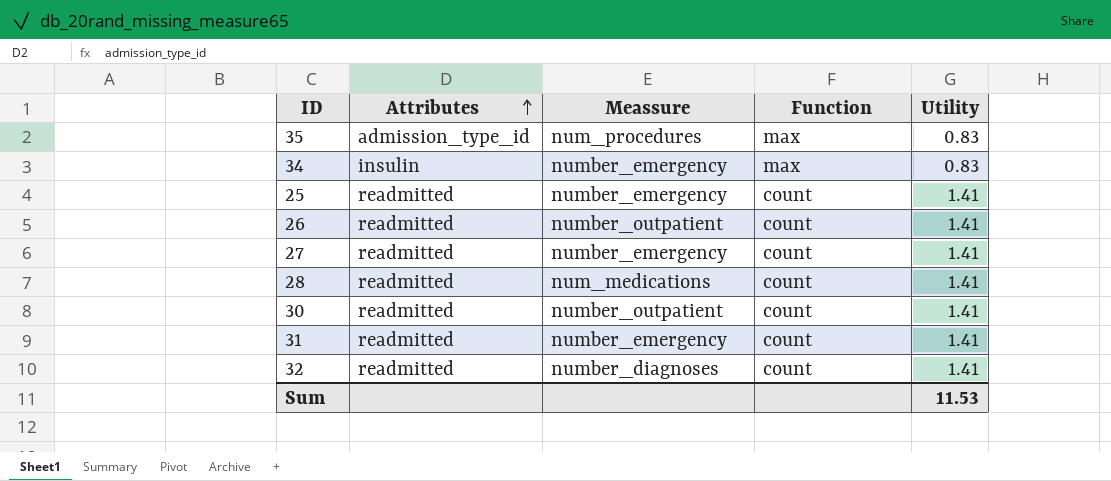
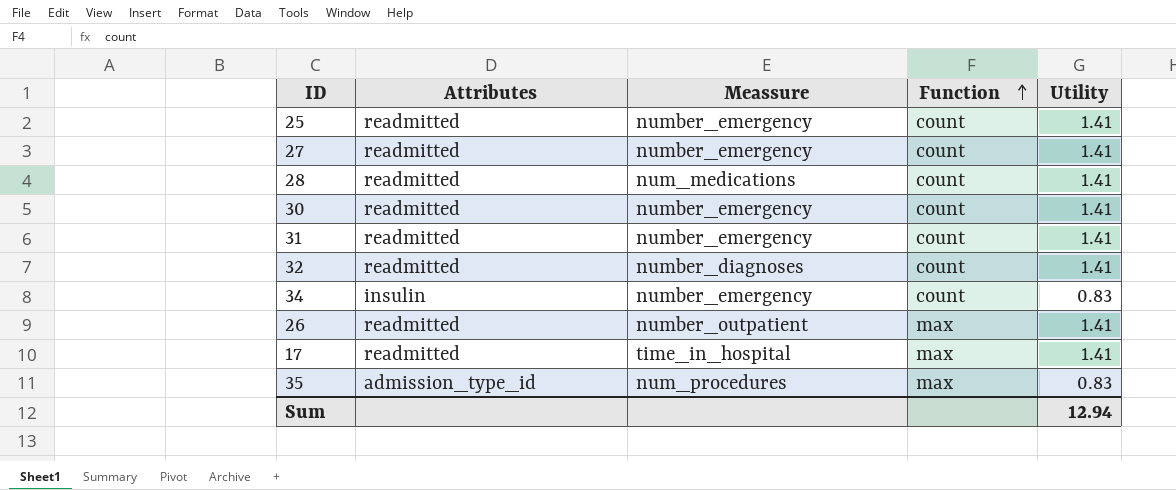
row order: Attributes ascending -> Function ascending
30 | Meassure: number_outpatient -> number_emergency
34 | Function: max -> count
26 | Function: count -> max
row 17: none -> readmitted | time_in_hospital | max | 1.41
Sum | Utility: 11.53 -> 12.94

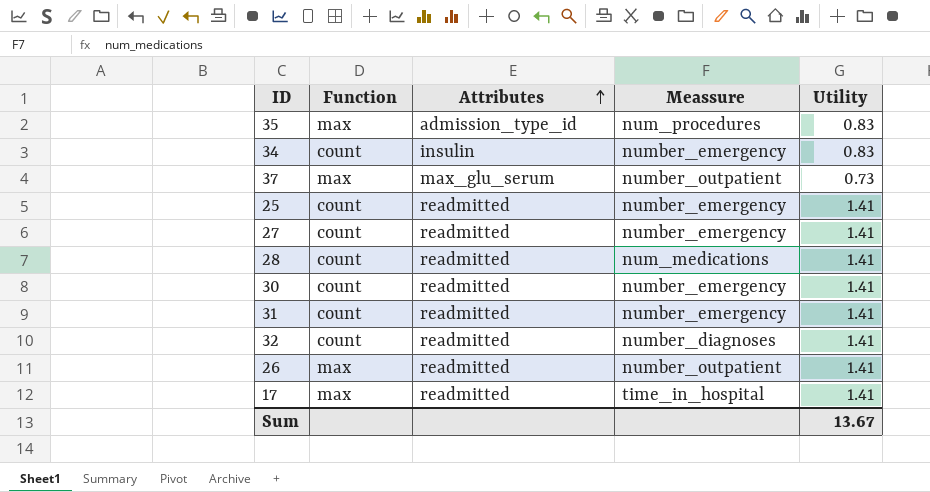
row order: Function ascending -> Attributes ascending
column Function | position: 4 -> 2
row 37: none -> max | max_glu_serum | number_outpatient | 0.73
Sum | Utility: 12.94 -> 13.67

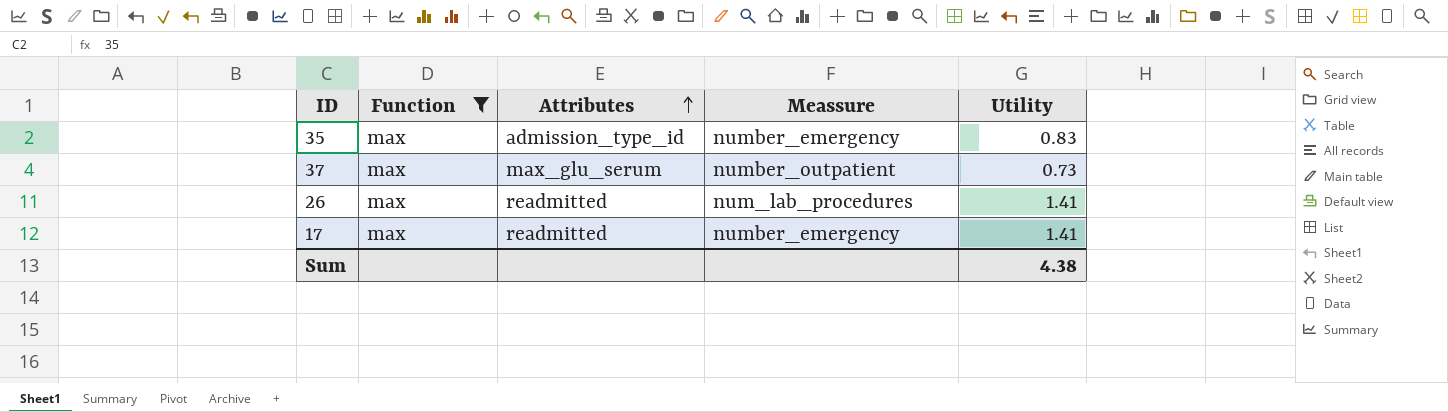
filter: none -> Function = max
35 | Meassure: num_procedures -> number_emergency
26 | Meassure: number_outpatient -> num_lab_procedures
17 | Meassure: time_in_hospital -> number_emergency
Sum | Utility: 13.67 -> 4.38

